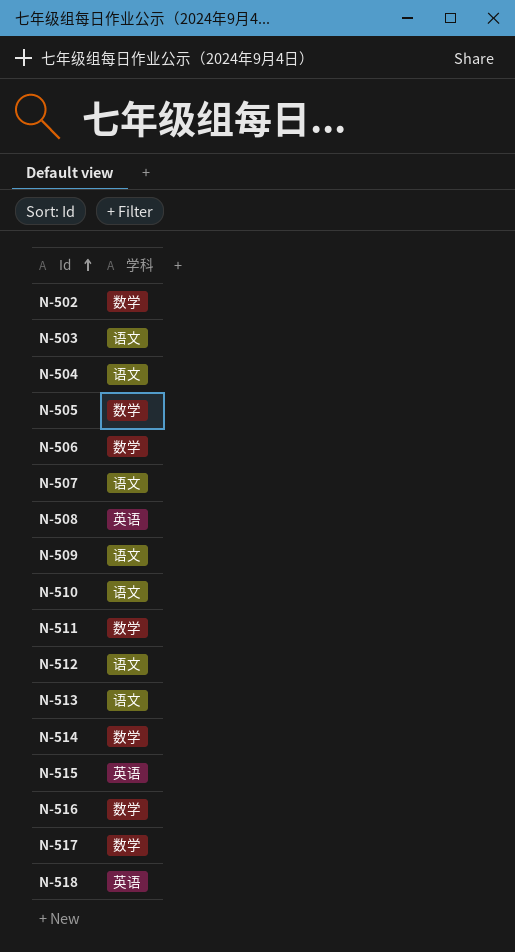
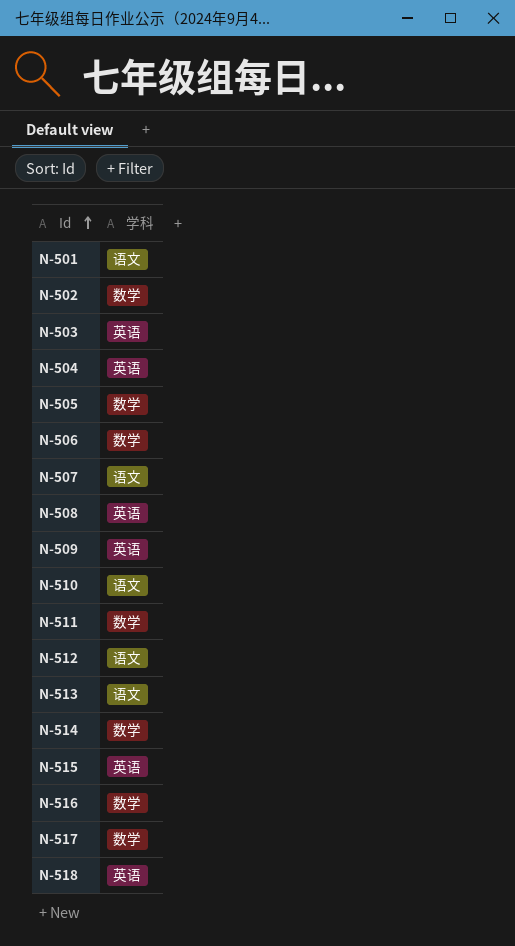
row N-501: none -> 语文
N-503 | 学科: 语文 -> 英语
N-504 | 学科: 语文 -> 英语
N-509 | 学科: 语文 -> 英语

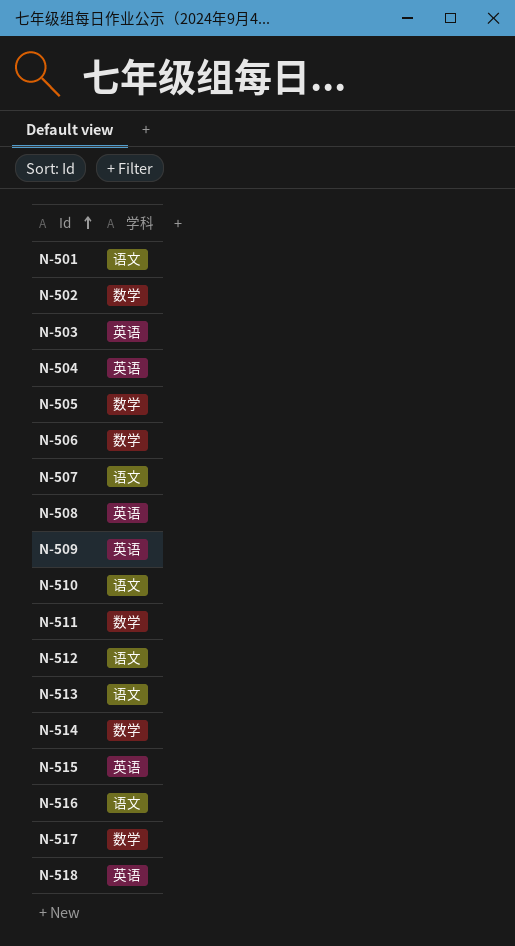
N-516 | 学科: 数学 -> 语文

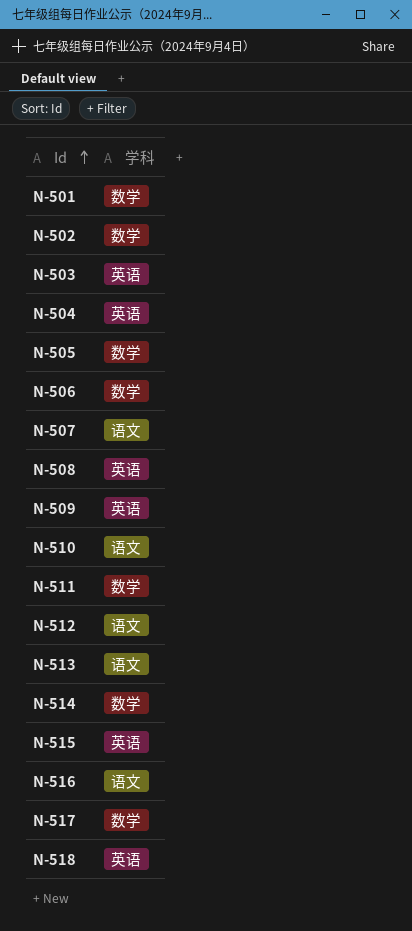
N-501 | 学科: 语文 -> 数学

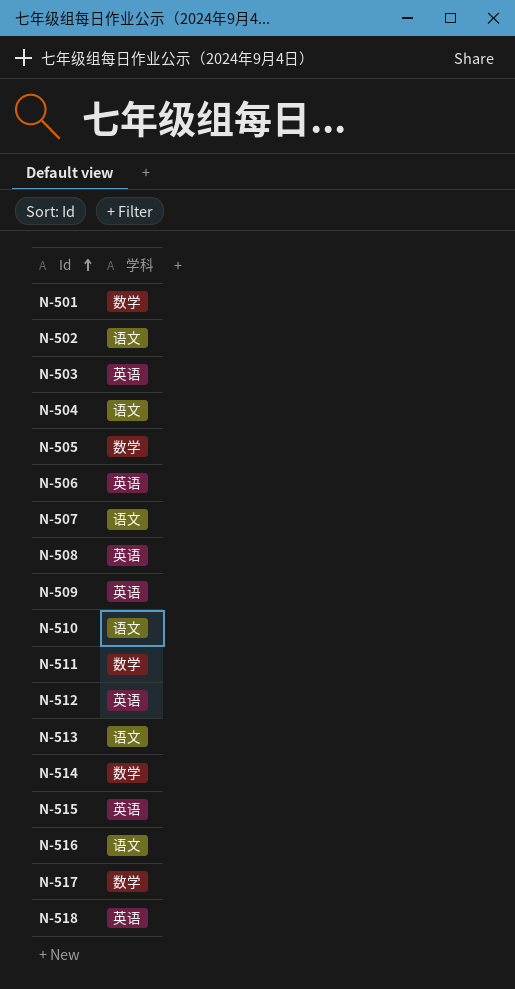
N-502 | 学科: 数学 -> 语文
N-504 | 学科: 英语 -> 语文
N-506 | 学科: 数学 -> 英语
N-512 | 学科: 语文 -> 英语

